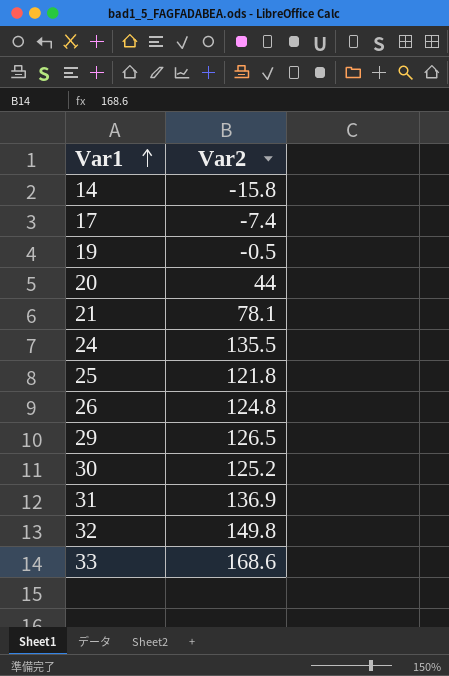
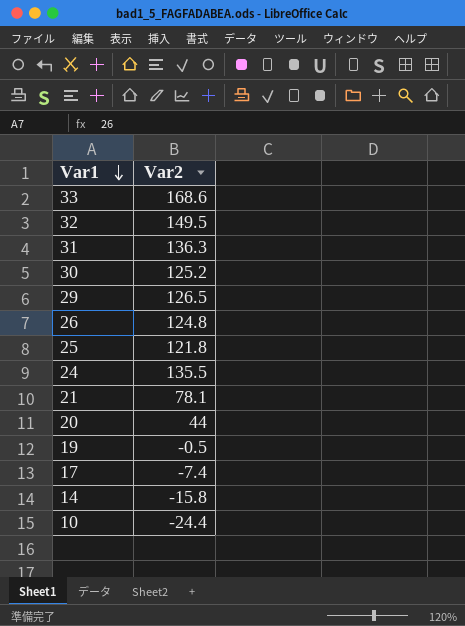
row order: Var1 ascending -> Var1 descending
32 | Var2: 149.8 -> 149.5
31 | Var2: 136.9 -> 136.3
row 10: none -> -24.4

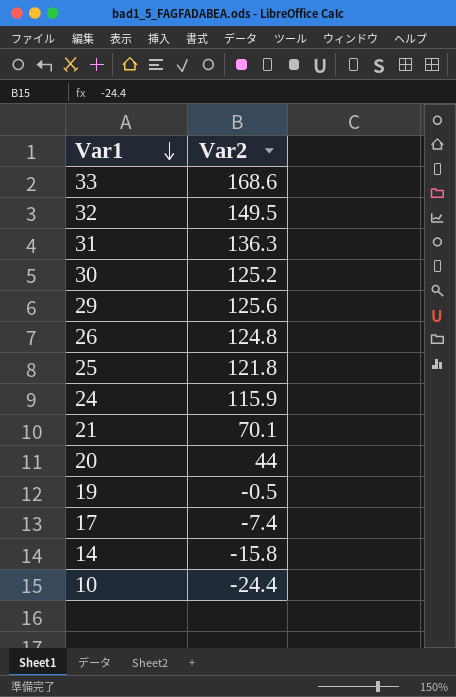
29 | Var2: 126.5 -> 125.6
24 | Var2: 135.5 -> 115.9
21 | Var2: 78.1 -> 70.1

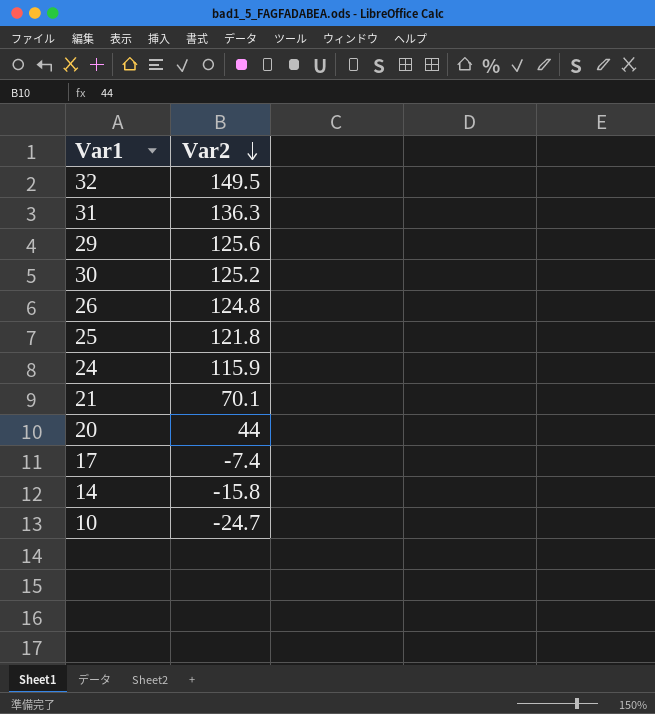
row order: Var1 descending -> Var2 descending
row 33: 168.6 -> none
row 19: -0.5 -> none
10 | Var2: -24.4 -> -24.7

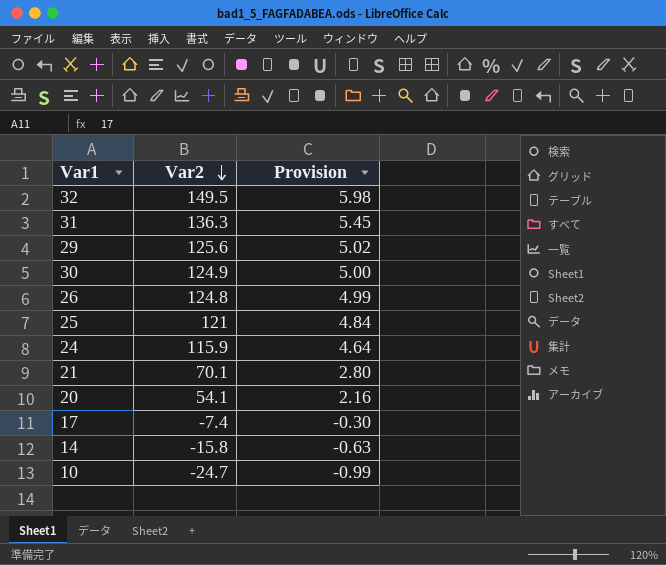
column Provision | formula: none -> [Var2] * 0.04
30 | Var2: 125.2 -> 124.9
25 | Var2: 121.8 -> 121
20 | Var2: 44 -> 54.1

